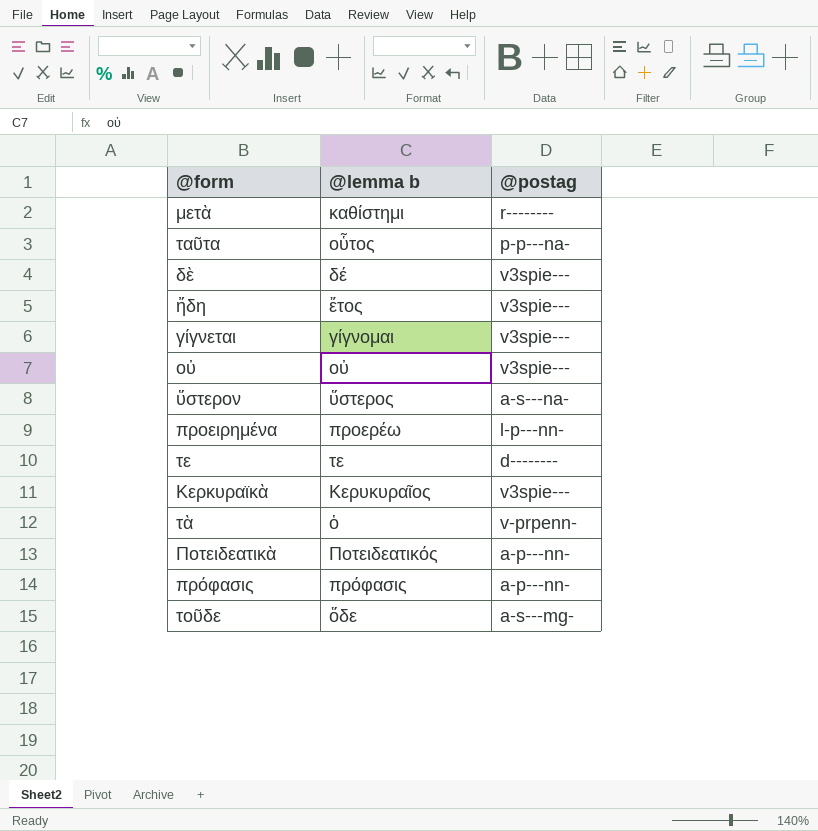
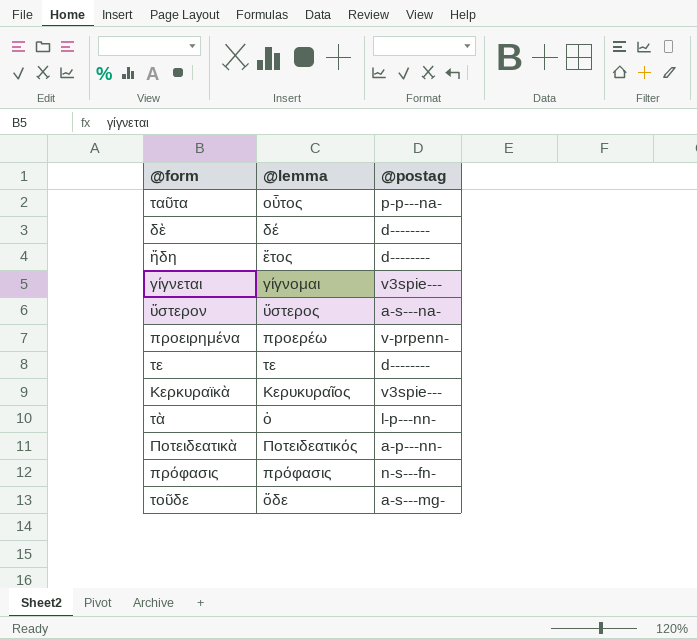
column name: @lemma b -> @lemma
row μετὰ: καθίστημι | r-------- -> none
row οὐ: οὐ | v3spie--- -> none
δὲ | @postag: v3spie--- -> d--------
ἤδη | @postag: v3spie--- -> d--------
προειρημένα | @postag: l-p---nn- -> v-prpenn-
τὰ | @postag: v-prpenn- -> l-p---nn-
πρόφασις | @postag: a-p---nn- -> n-s---fn-

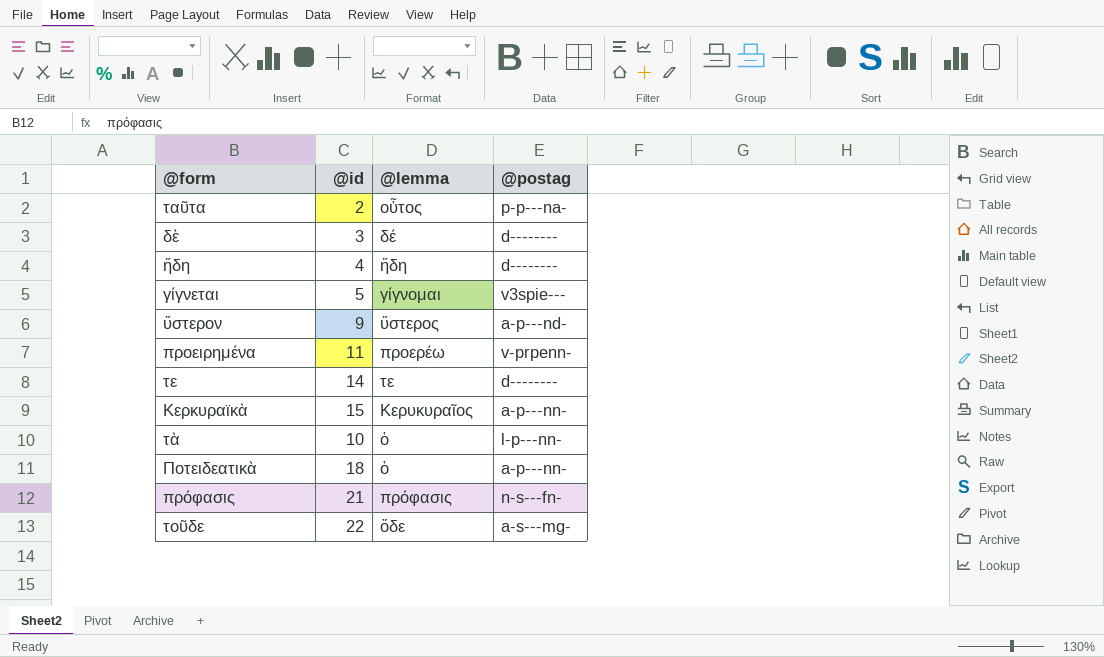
column @id | position: none -> 2
ἤδη | @lemma: ἔτος -> ἤδη
ὕστερον | @postag: a-s---na- -> a-p---nd-
Κερκυραϊκὰ | @postag: v3spie--- -> a-p---nn-
Ποτειδεατικὰ | @lemma: Ποτειδεατικός -> ὁ

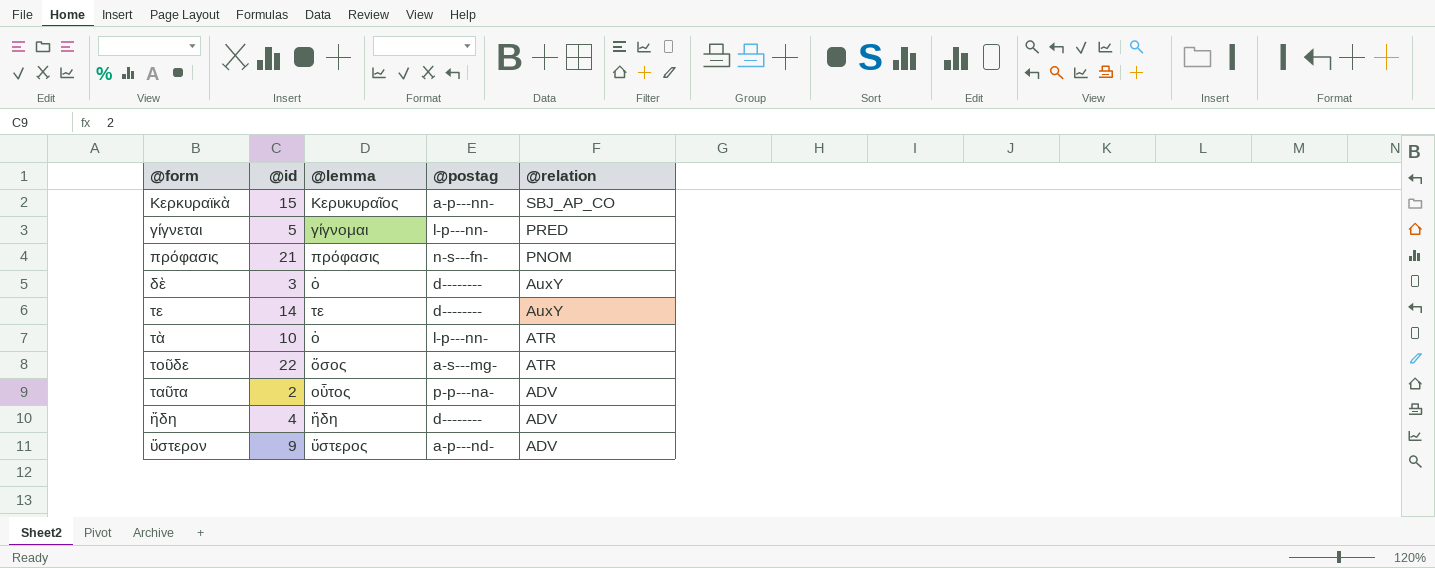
row order: none -> @relation descending
column @relation | position: none -> 5
row προειρημένα: 11 | προερέω | v-prpenn- -> none
row Ποτειδεατικὰ: 18 | ὁ | a-p---nn- -> none
γίγνεται | @postag: v3spie--- -> l-p---nn-
δὲ | @lemma: δέ -> ὁ
τοῦδε | @lemma: ὅδε -> ὅσος

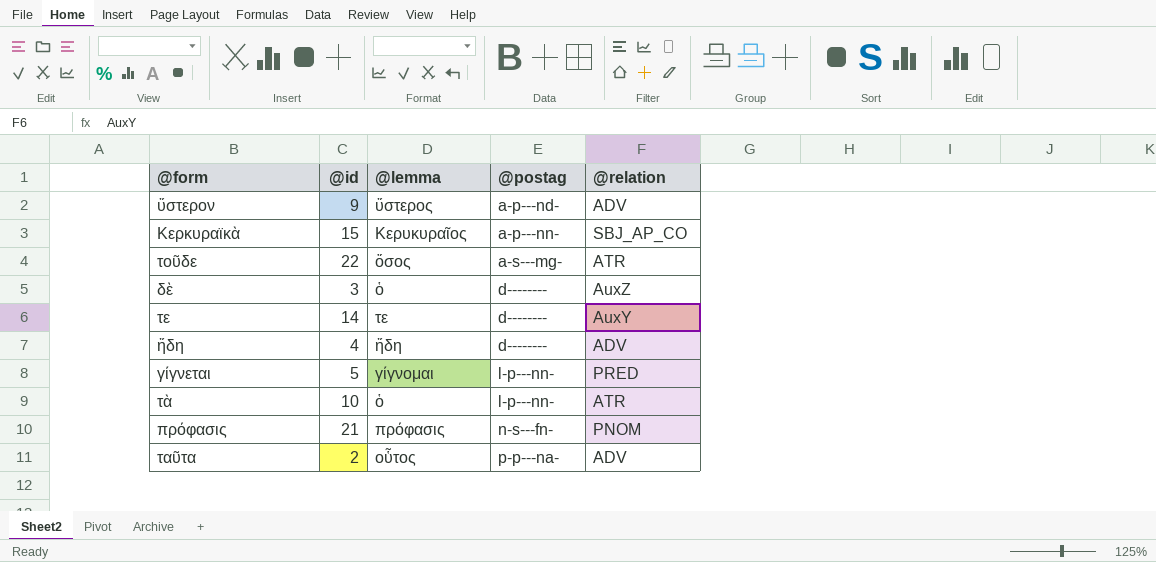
row order: @relation descending -> @postag ascending
δὲ | @relation: AuxY -> AuxZ

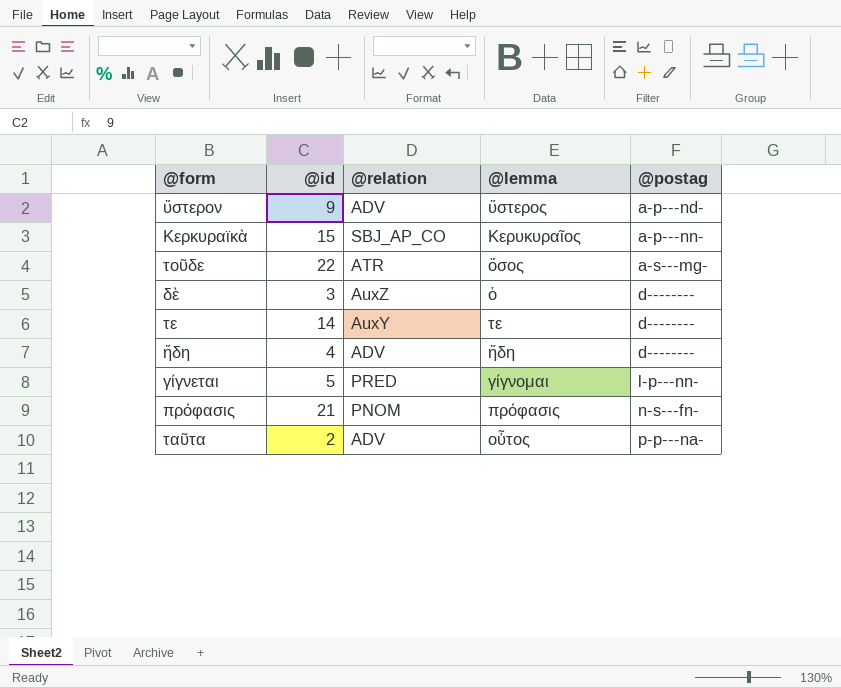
column @relation | position: 5 -> 3
row τὰ: 10 | ὁ | l-p---nn- | ATR -> none

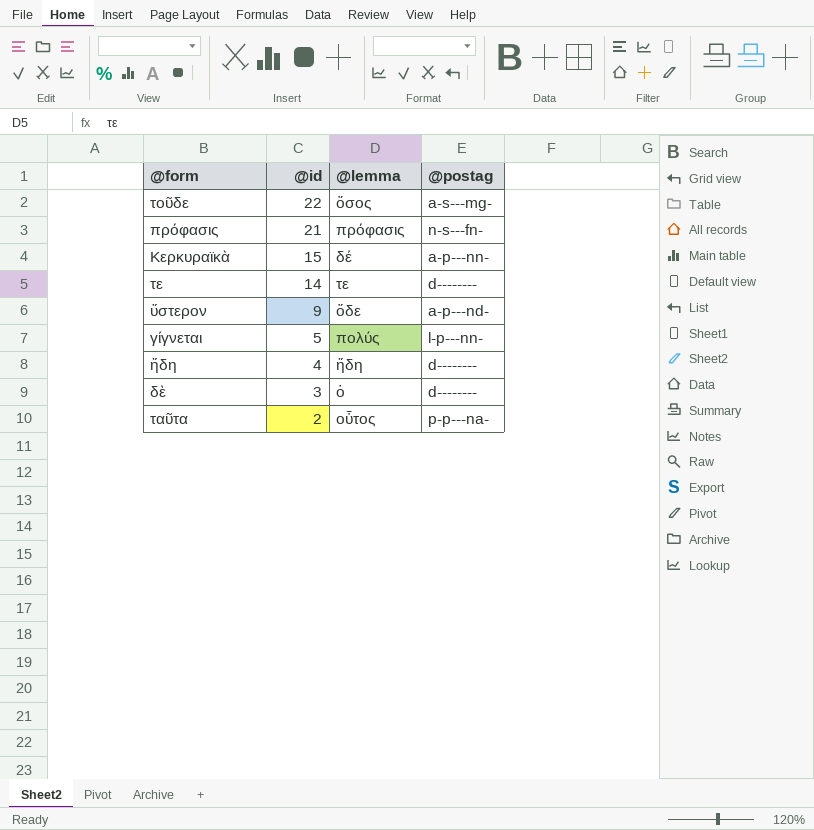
row order: @postag ascending -> @id descending
column @relation | position: 3 -> none
Κερκυραϊκὰ | @lemma: Κερυκυραῖος -> δέ
ὕστερον | @lemma: ὕστερος -> ὅδε
γίγνεται | @lemma: γίγνομαι -> πολύς

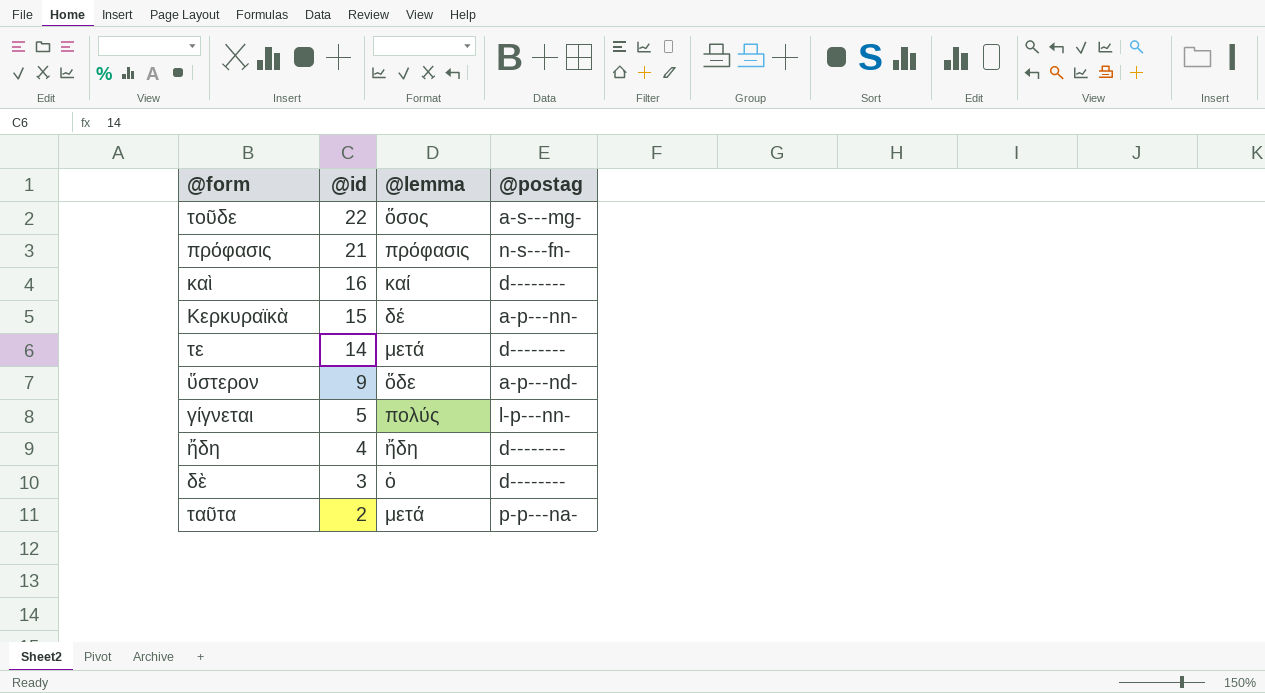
row καὶ: none -> 16 | καί | d--------
τε | @lemma: τε -> μετά
ταῦτα | @lemma: οὗτος -> μετά

